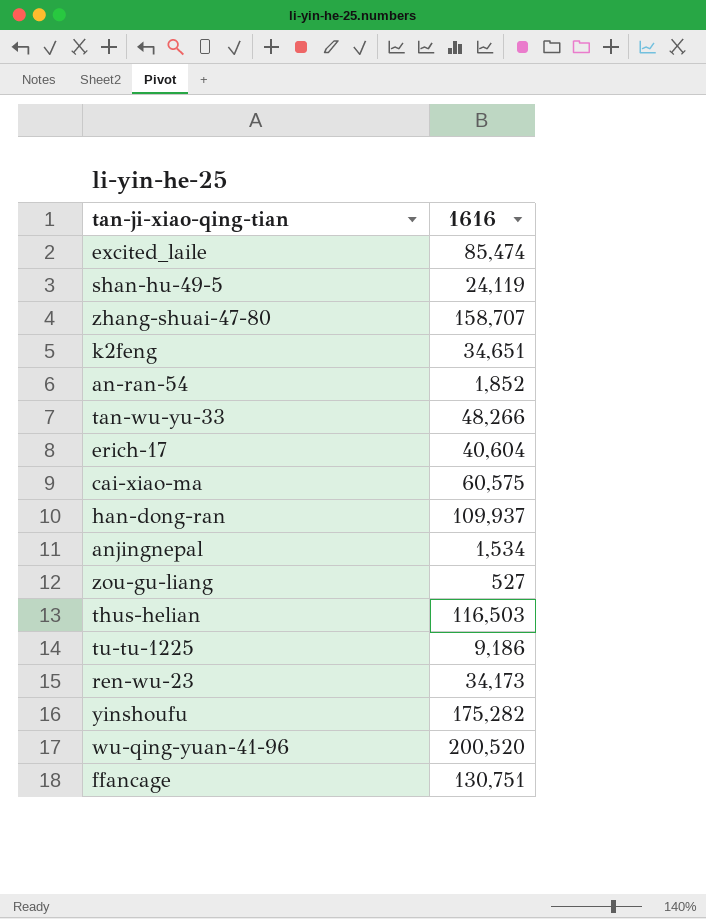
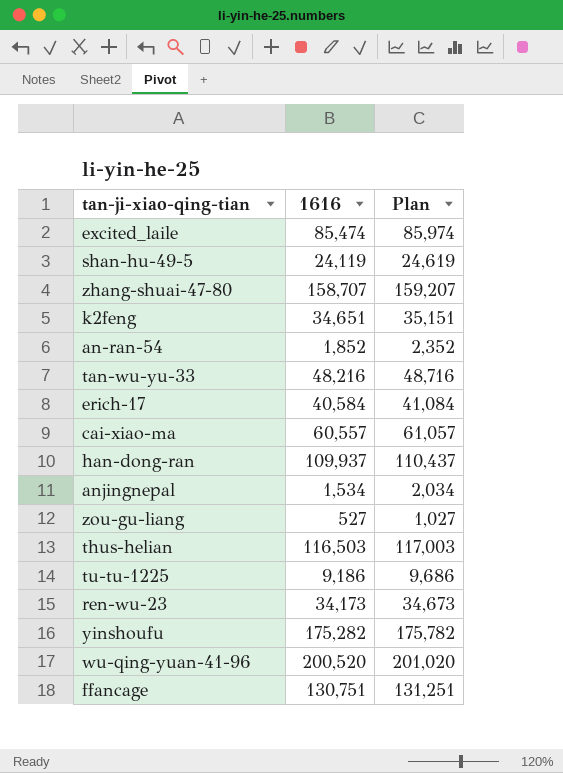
column Plan | formula: none -> [1616] + 500
tan-wu-yu-33 | 1616: 48,266 -> 48,216
erich-17 | 1616: 40,604 -> 40,584
cai-xiao-ma | 1616: 60,575 -> 60,557

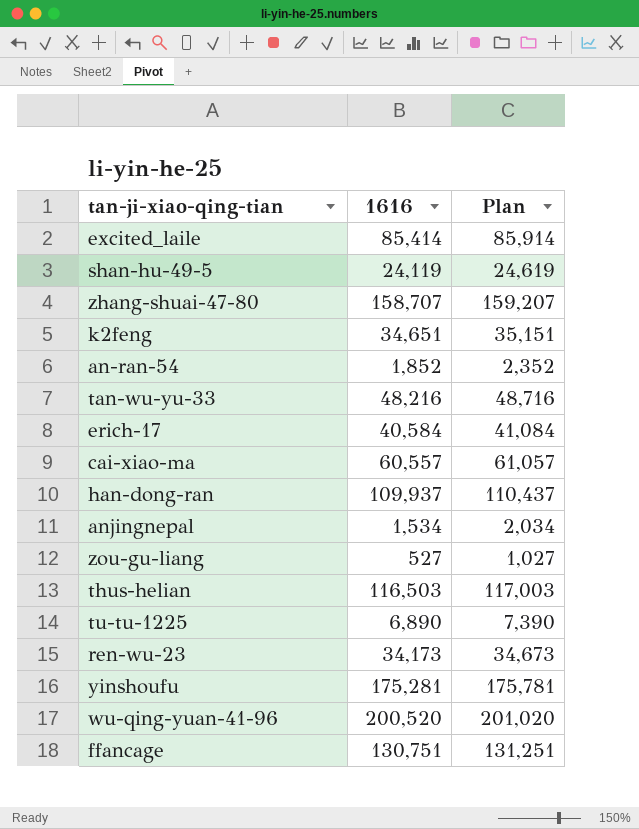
excited_laile | 1616: 85,474 -> 85,414
excited_laile | Plan: 85,974 -> 85,914
tu-tu-1225 | 1616: 9,186 -> 6,890
tu-tu-1225 | Plan: 9,686 -> 7,390
yinshoufu | 1616: 175,282 -> 175,281
yinshoufu | Plan: 175,782 -> 175,781

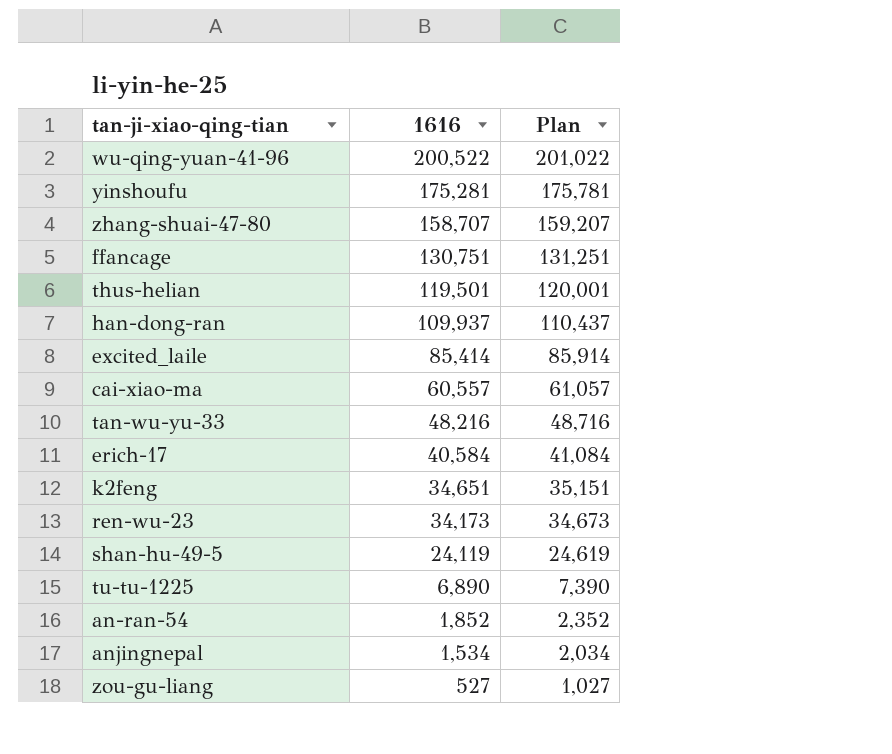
row order: none -> 1616 descending
wu-qing-yuan-41-96 | 1616: 200,520 -> 200,522
wu-qing-yuan-41-96 | Plan: 201,020 -> 201,022
thus-helian | 1616: 116,503 -> 119,501
thus-helian | Plan: 117,003 -> 120,001

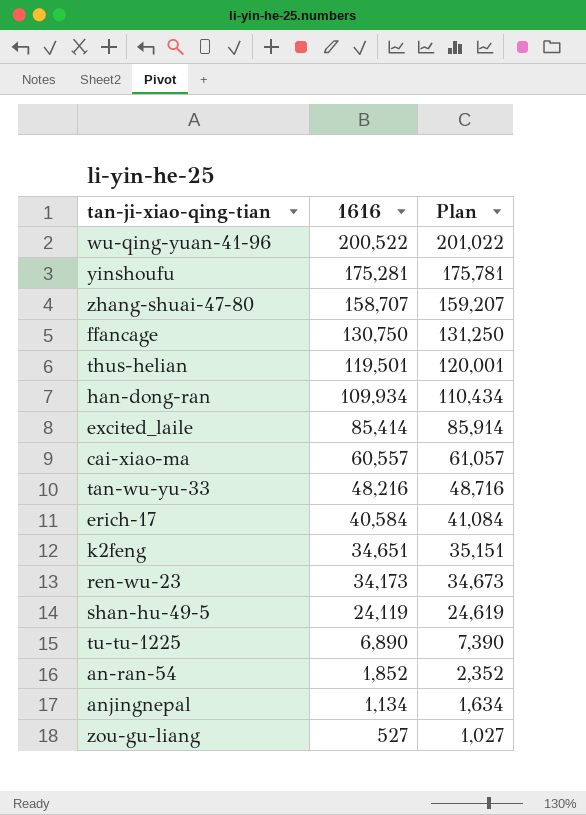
ffancage | 1616: 130,751 -> 130,750
ffancage | Plan: 131,251 -> 131,250
han-dong-ran | 1616: 109,937 -> 109,934
han-dong-ran | Plan: 110,437 -> 110,434
anjingnepal | 1616: 1,534 -> 1,134
anjingnepal | Plan: 2,034 -> 1,634

